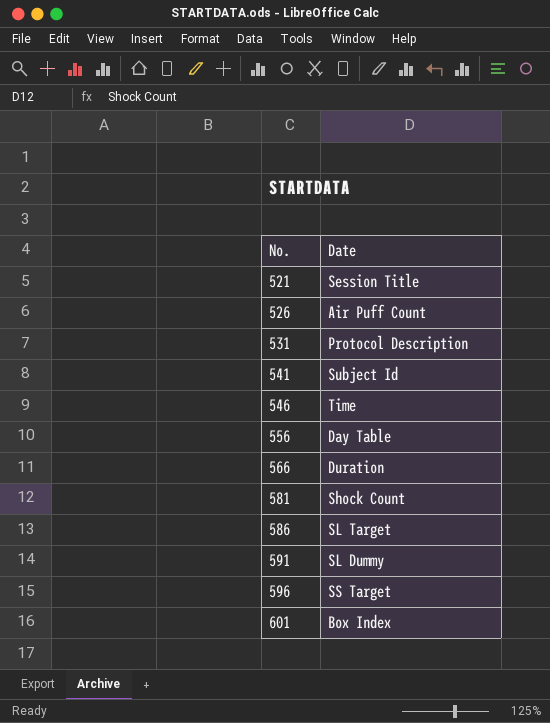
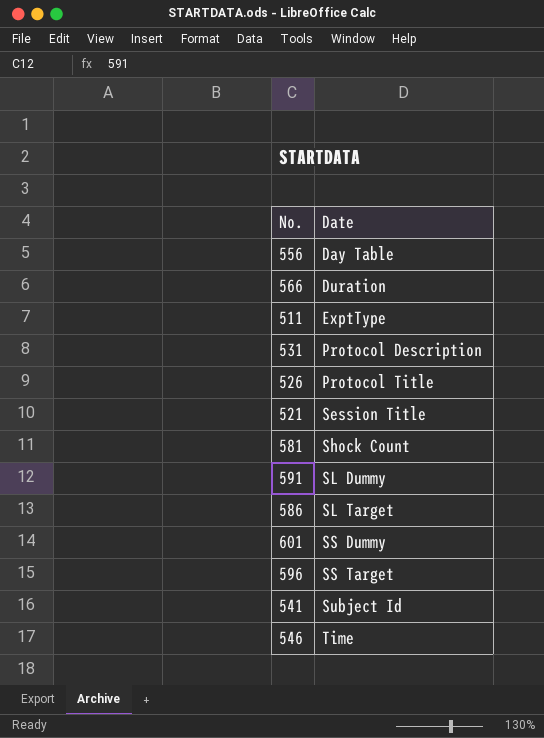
row order: No. ascending -> Date ascending
row 511: none -> ExptType
526 | Date: Air Puff Count -> Protocol Title
601 | Date: Box Index -> SS Dummy

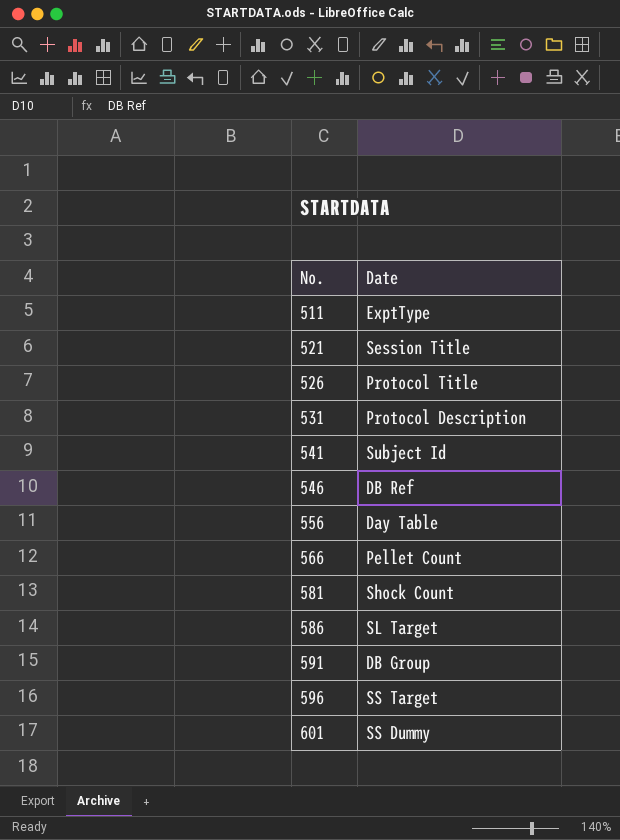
row order: Date ascending -> No. ascending
546 | Date: Time -> DB Ref
566 | Date: Duration -> Pellet Count
591 | Date: SL Dummy -> DB Group

